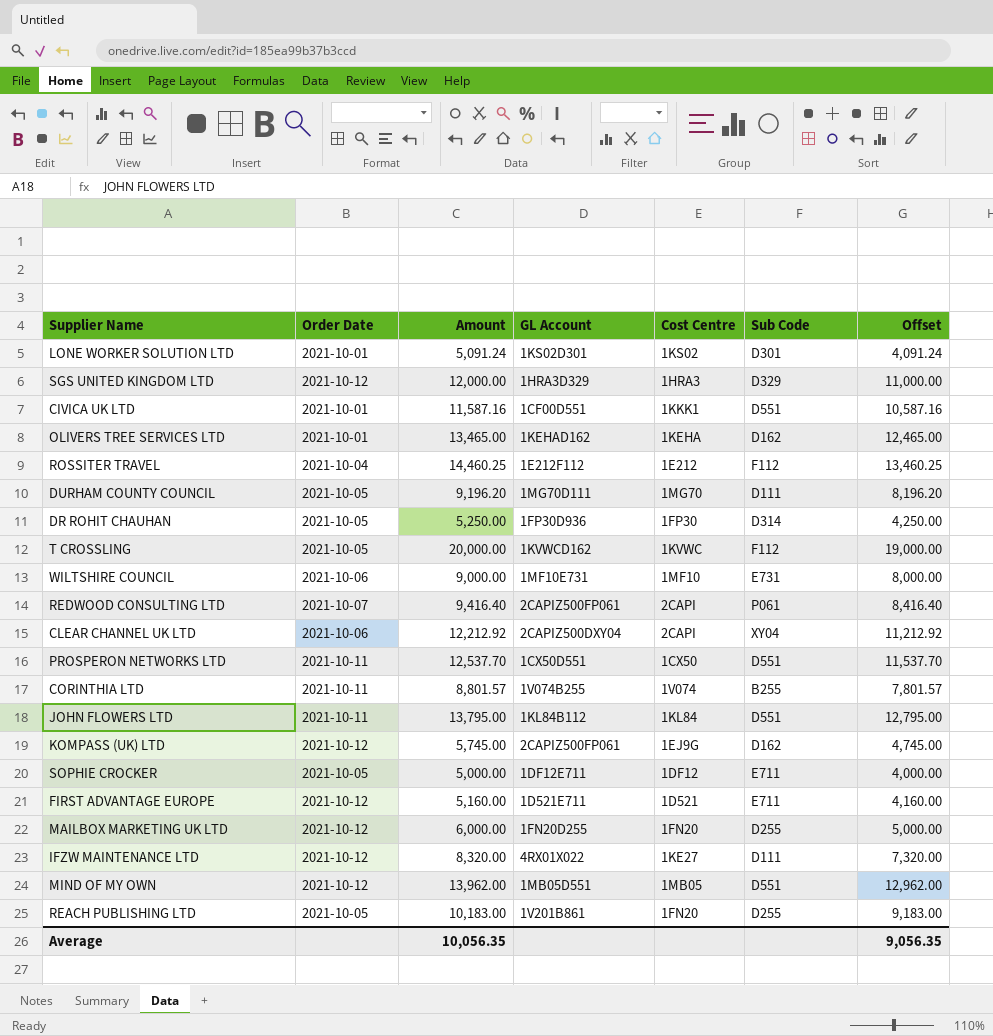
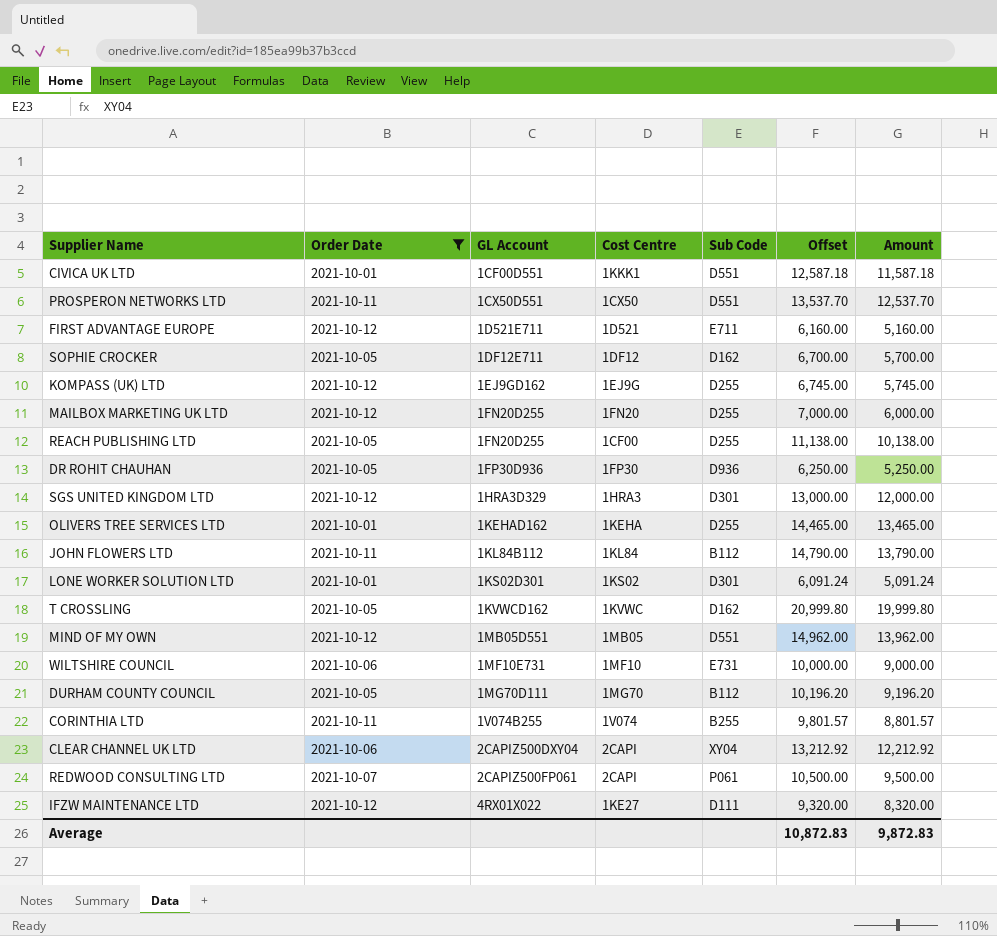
filter: none -> Order Date != 2021-10-04
row order: none -> GL Account ascending
column Offset | formula: [Amount] - 1000 -> [Amount] + 1000
column Amount | position: 3 -> 7
CIVICA UK LTD | Amount: 11,587.16 -> 11,587.18
SOPHIE CROCKER | Sub Code: E711 -> D162
SOPHIE CROCKER | Amount: 5,000.00 -> 5,700.00
KOMPASS (UK) LTD | GL Account: 2CAPIZ500FP061 -> 1EJ9GD162
KOMPASS (UK) LTD | Sub Code: D162 -> D255
REACH PUBLISHING LTD | GL Account: 1V201B861 -> 1FN20D255
REACH PUBLISHING LTD | Cost Centre: 1FN20 -> 1CF00
REACH PUBLISHING LTD | Amount: 10,183.00 -> 10,138.00
DR ROHIT CHAUHAN | Sub Code: D314 -> D936
SGS UNITED KINGDOM LTD | Sub Code: D329 -> D301
OLIVERS TREE SERVICES LTD | Sub Code: D162 -> D255
JOHN FLOWERS LTD | Sub Code: D551 -> B112
JOHN FLOWERS LTD | Amount: 13,795.00 -> 13,790.00
T CROSSLING | Sub Code: F112 -> D162
T CROSSLING | Amount: 20,000.00 -> 19,999.80
DURHAM COUNTY COUNCIL | Sub Code: D111 -> B112
REDWOOD CONSULTING LTD | Amount: 9,416.40 -> 9,500.00
Average | Offset: 9,056.35 -> 10,872.83
Average | Amount: 10,056.35 -> 9,872.83

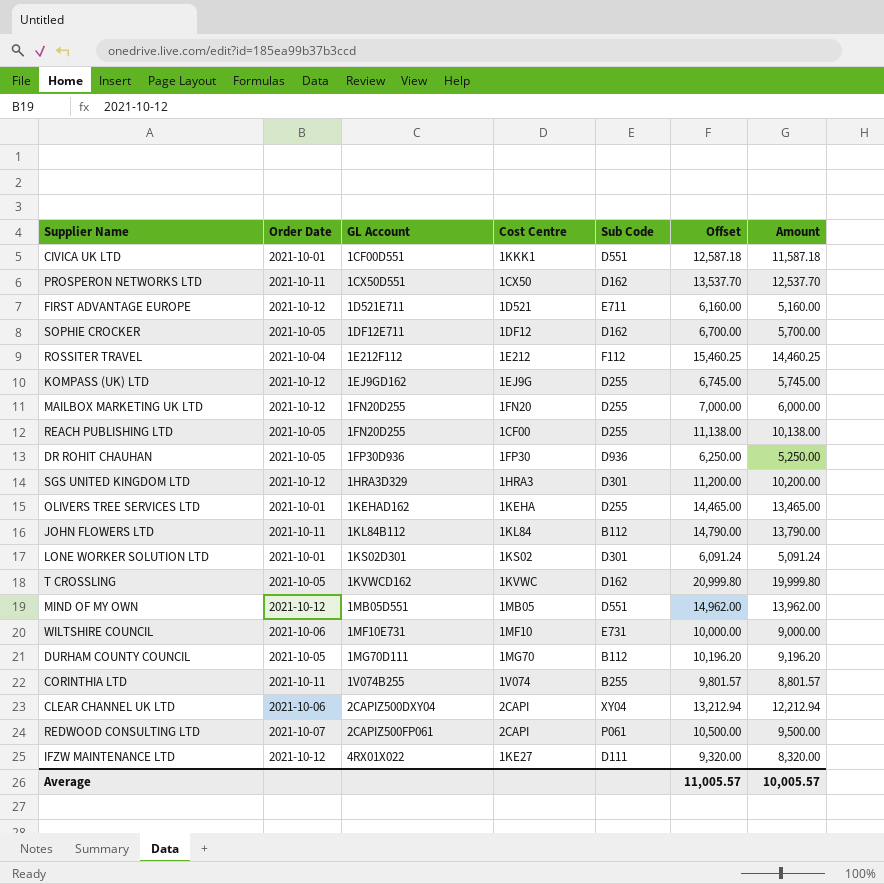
filter: Order Date != 2021-10-04 -> none
PROSPERON NETWORKS LTD | Sub Code: D551 -> D162
SGS UNITED KINGDOM LTD | Offset: 13,000.00 -> 11,200.00
SGS UNITED KINGDOM LTD | Amount: 12,000.00 -> 10,200.00
CLEAR CHANNEL UK LTD | Offset: 13,212.92 -> 13,212.94
CLEAR CHANNEL UK LTD | Amount: 12,212.92 -> 12,212.94
Average | Offset: 10,872.83 -> 11,005.57
Average | Amount: 9,872.83 -> 10,005.57

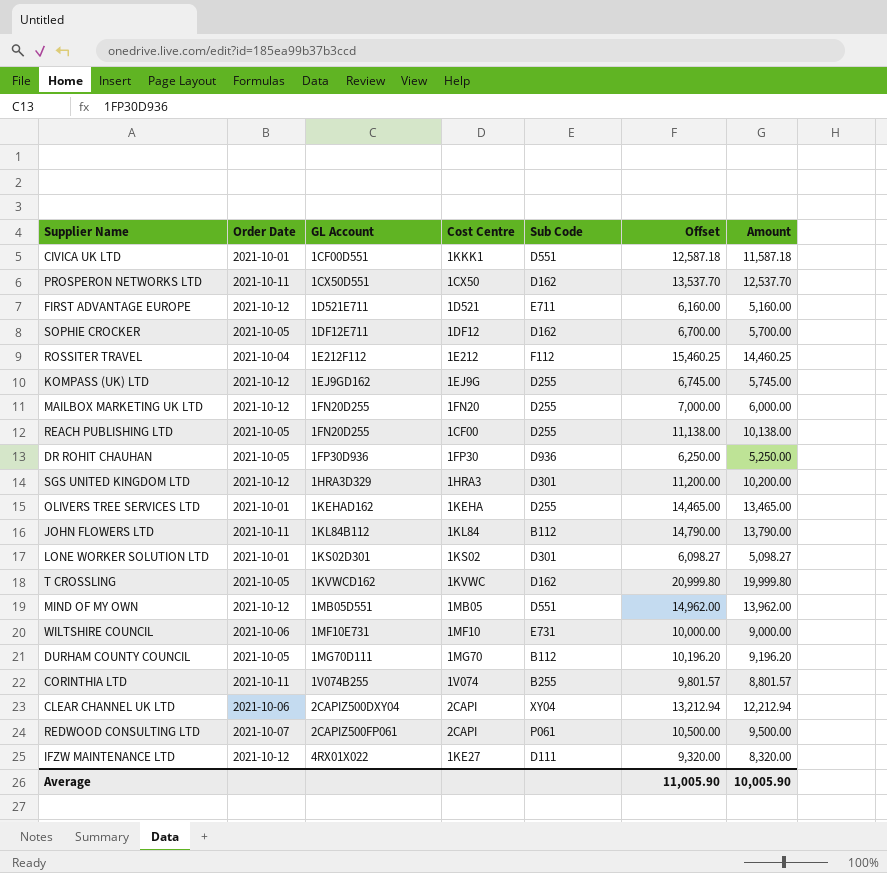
LONE WORKER SOLUTION LTD | Offset: 6,091.24 -> 6,098.27
LONE WORKER SOLUTION LTD | Amount: 5,091.24 -> 5,098.27
Average | Offset: 11,005.57 -> 11,005.90
Average | Amount: 10,005.57 -> 10,005.90

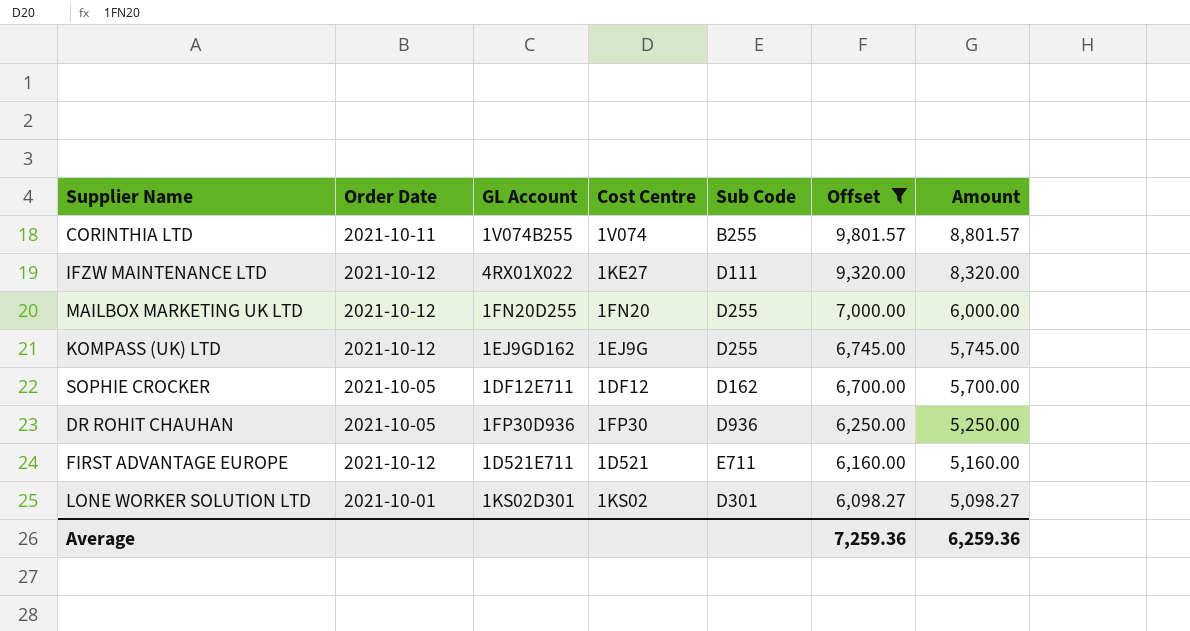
filter: none -> Offset <= 9,801.57
row order: GL Account ascending -> Offset descending
Average | Offset: 11,005.90 -> 7,259.36
Average | Amount: 10,005.90 -> 6,259.36

